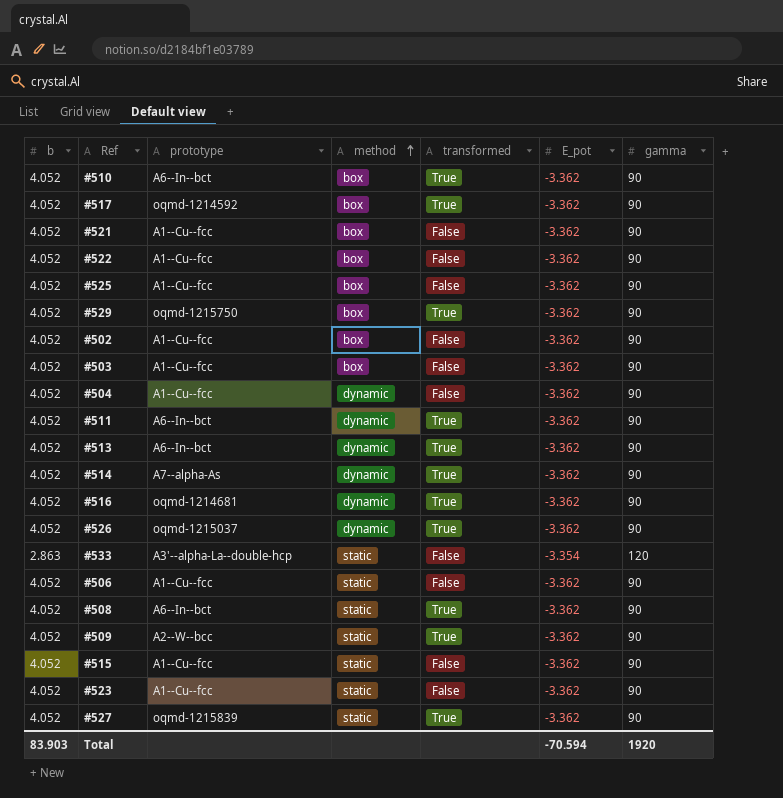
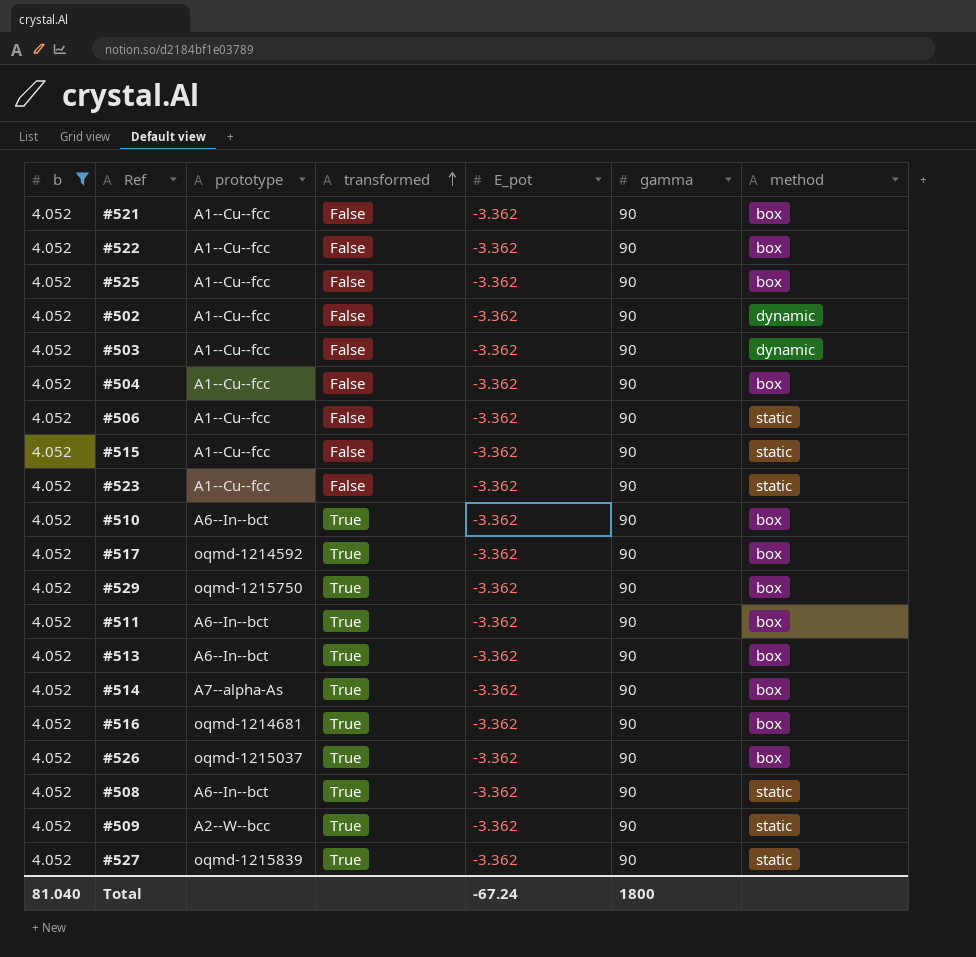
filter: none -> b = 4.052
row order: method ascending -> transformed ascending
column method | position: 4 -> 7
#502 | method: box -> dynamic
#503 | method: box -> dynamic
#504 | method: dynamic -> box
#511 | method: dynamic -> box
#513 | method: dynamic -> box
#514 | method: dynamic -> box
#516 | method: dynamic -> box
#526 | method: dynamic -> box
Total | b: 83.903 -> 81.040
Total | E_pot: -70.594 -> -67.24
Total | gamma: 1920 -> 1800

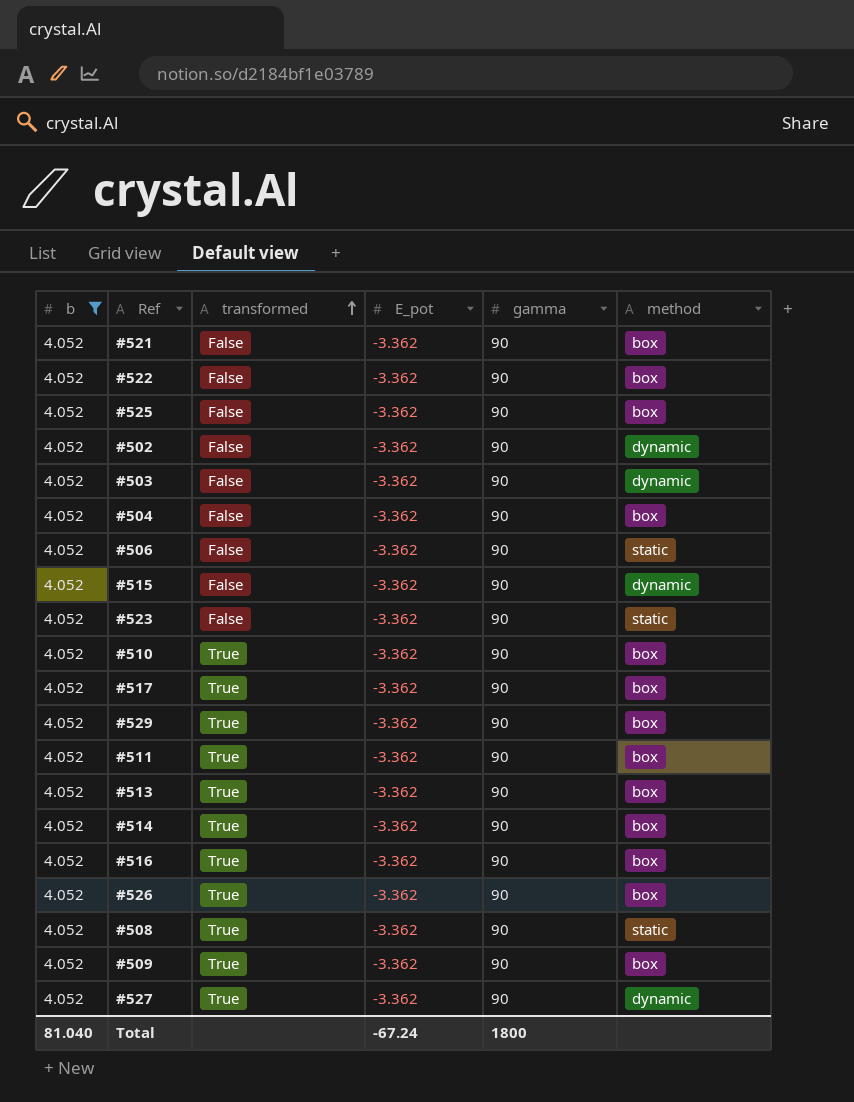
column prototype | position: 3 -> none
#515 | method: static -> dynamic
#509 | method: static -> box
#527 | method: static -> dynamic

